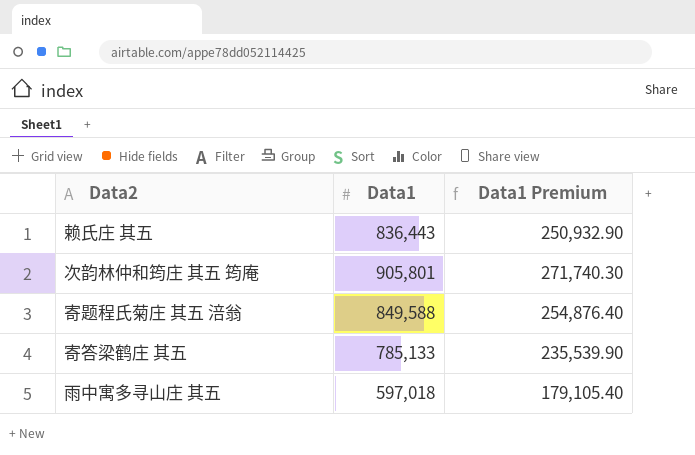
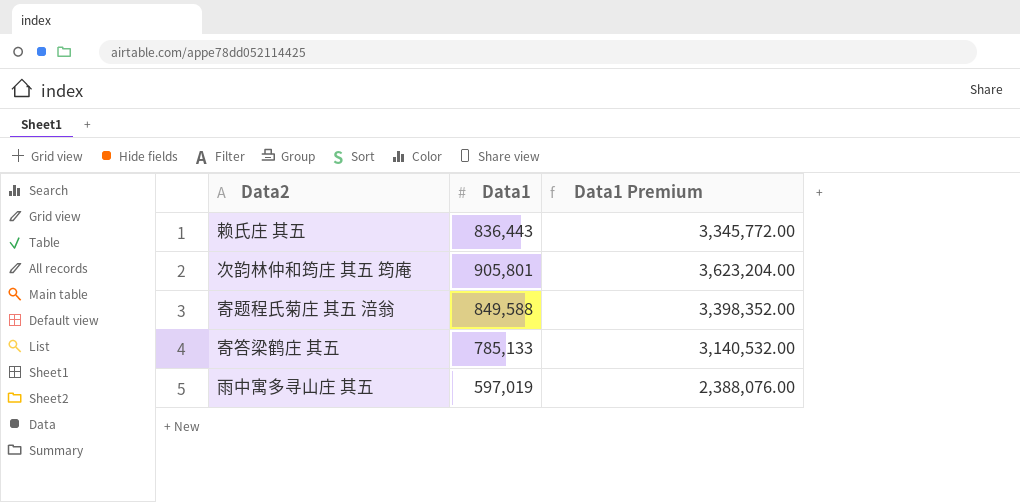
column Data1 Premium | formula: [Data1] * 0.3 -> [Data1] * 4
雨中寓多寻山庄 其五 | Data1: 597,018 -> 597,019

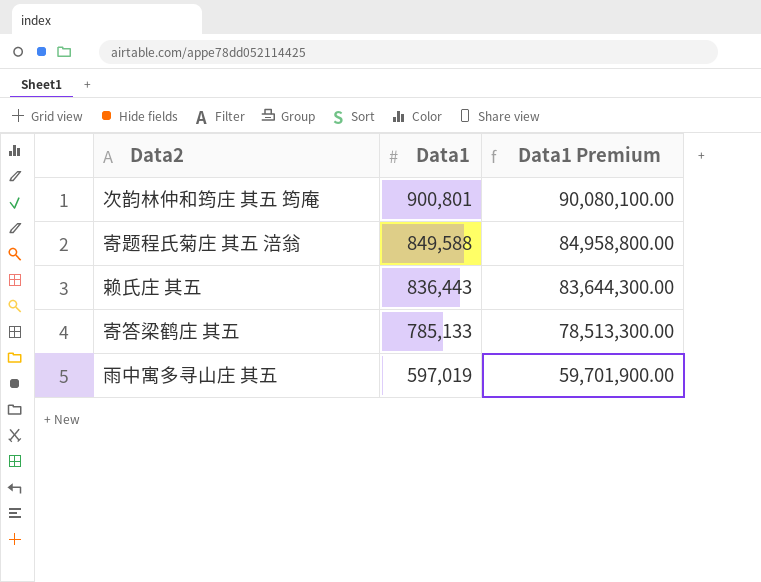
row order: none -> Data1 descending
column Data1 Premium | formula: [Data1] * 4 -> [Data1] * 100
次韵林仲和筠庄 其五 筠庵 | Data1: 905,801 -> 900,801

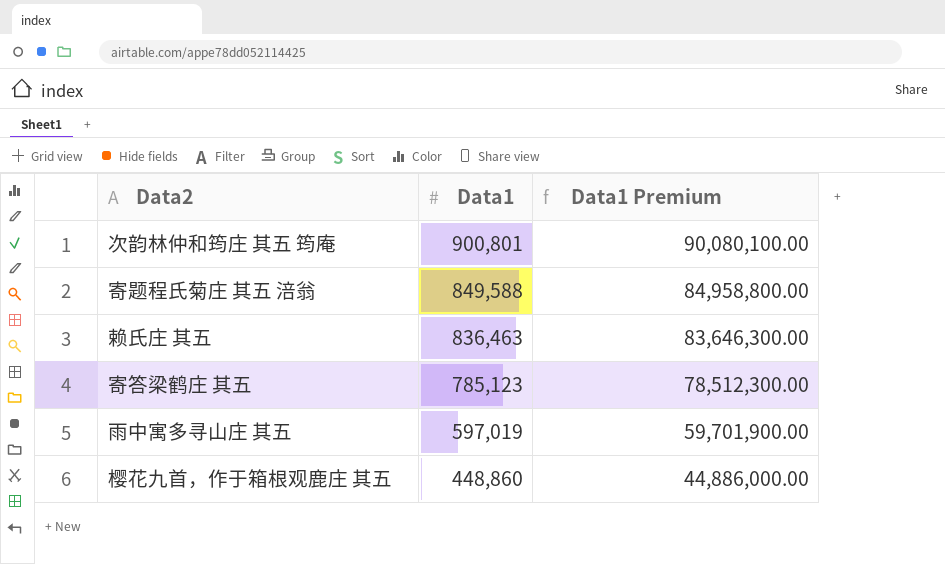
赖氏庄 其五 | Data1: 836,443 -> 836,463
赖氏庄 其五 | Data1 Premium: 83,644,300.00 -> 83,646,300.00
寄答梁鹤庄 其五 | Data1: 785,133 -> 785,123
寄答梁鹤庄 其五 | Data1 Premium: 78,513,300.00 -> 78,512,300.00
row 樱花九首，作于箱根观鹿庄 其五: none -> 448,860 | 44,886,000.00

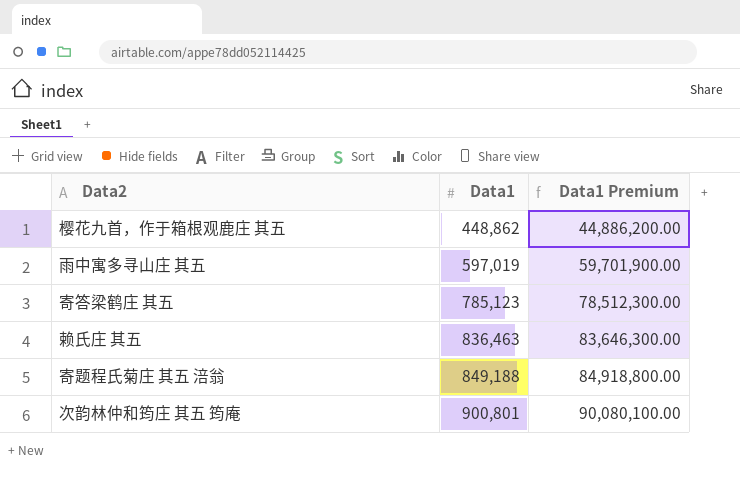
row order: Data1 descending -> Data1 ascending
樱花九首，作于箱根观鹿庄 其五 | Data1: 448,860 -> 448,862
樱花九首，作于箱根观鹿庄 其五 | Data1 Premium: 44,886,000.00 -> 44,886,200.00
寄题程氏菊庄 其五 涪翁 | Data1: 849,588 -> 849,188
寄题程氏菊庄 其五 涪翁 | Data1 Premium: 84,958,800.00 -> 84,918,800.00

